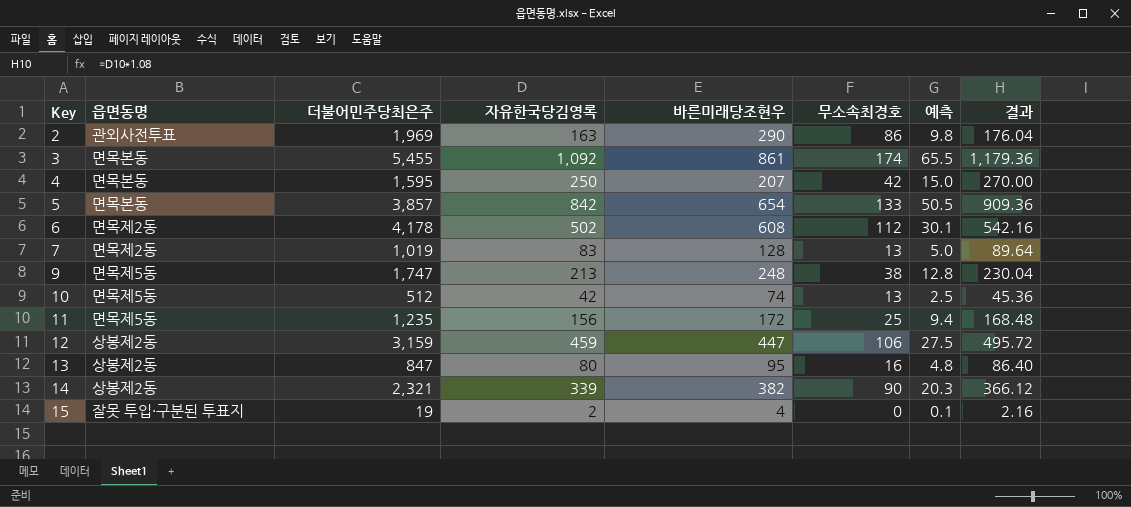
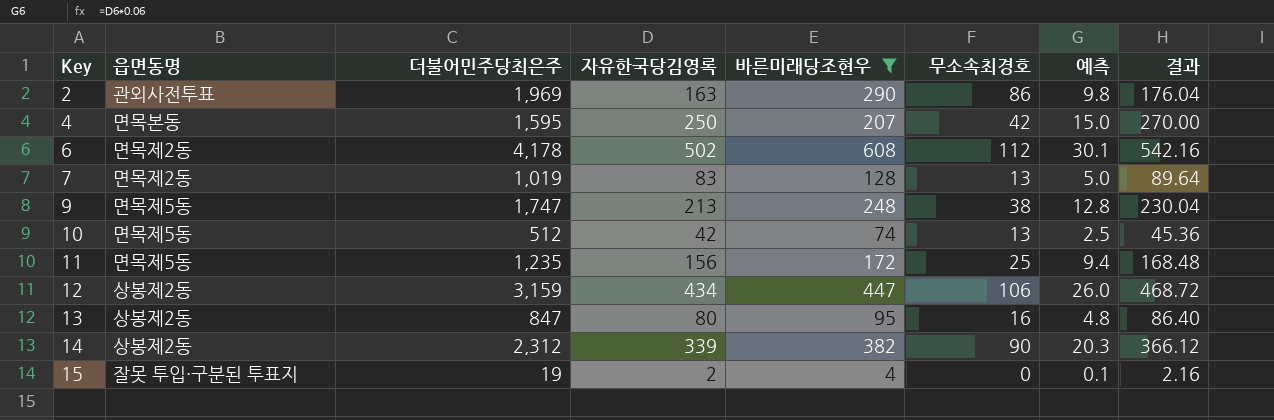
filter: none -> 바른미래당조현우 <= 608
12 | 자유한국당김영록: 459 -> 434
12 | 예측: 27.5 -> 26.0
12 | 결과: 495.72 -> 468.72
14 | 더불어민주당최은주: 2,321 -> 2,312

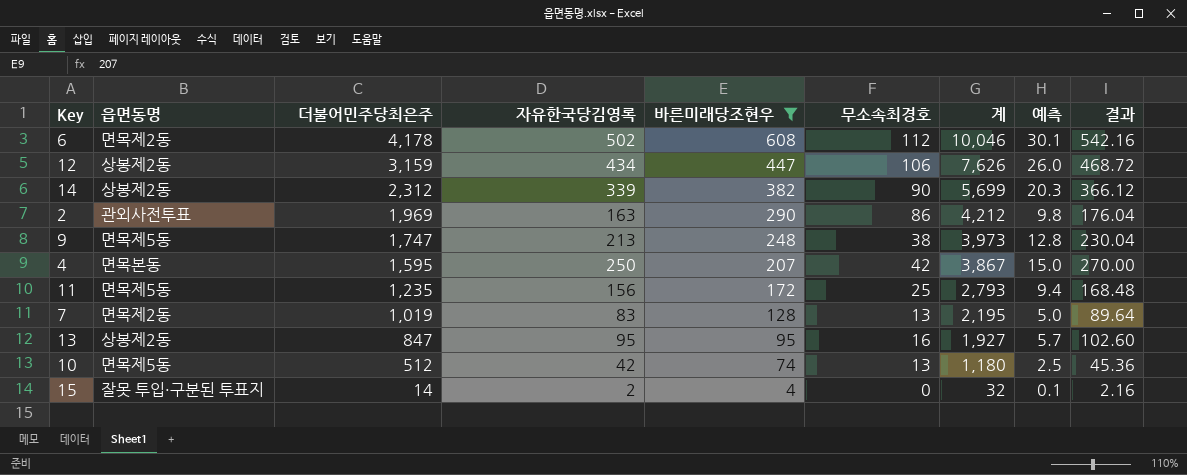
row order: Key ascending -> 더불어민주당최은주 descending
column 계 | position: none -> 7
13 | 자유한국당김영록: 80 -> 95
13 | 예측: 4.8 -> 5.7
13 | 결과: 86.40 -> 102.60
15 | 더불어민주당최은주: 19 -> 14

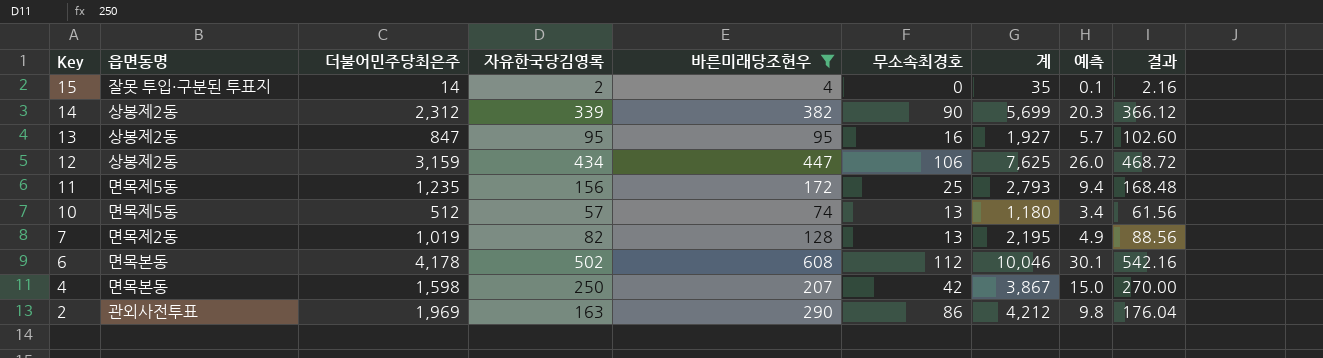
row order: 더불어민주당최은주 descending -> Key descending
row 9: 면목제5동 | 1,747 | 213 | 248 | 38 | 3,973 | 12.8 | 230.04 -> none
15 | 계: 32 -> 35
12 | 계: 7,626 -> 7,625
10 | 자유한국당김영록: 42 -> 57
10 | 예측: 2.5 -> 3.4
10 | 결과: 45.36 -> 61.56
7 | 자유한국당김영록: 83 -> 82
7 | 예측: 5.0 -> 4.9
7 | 결과: 89.64 -> 88.56
6 | 읍면동명: 면목제2동 -> 면목본동
4 | 더불어민주당최은주: 1,595 -> 1,598

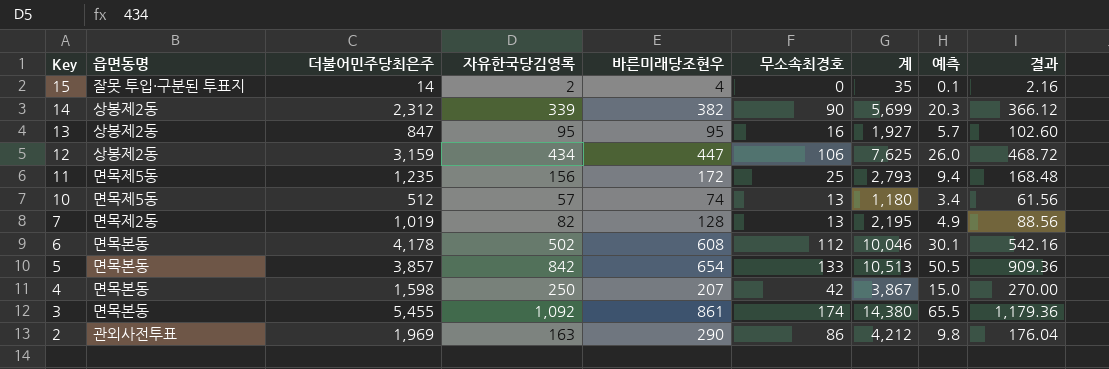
filter: 바른미래당조현우 <= 608 -> none

